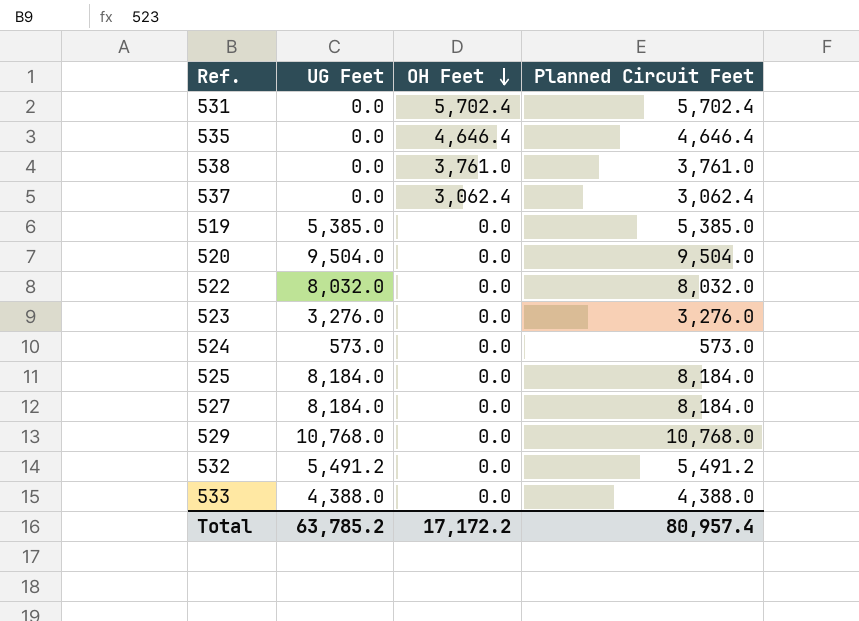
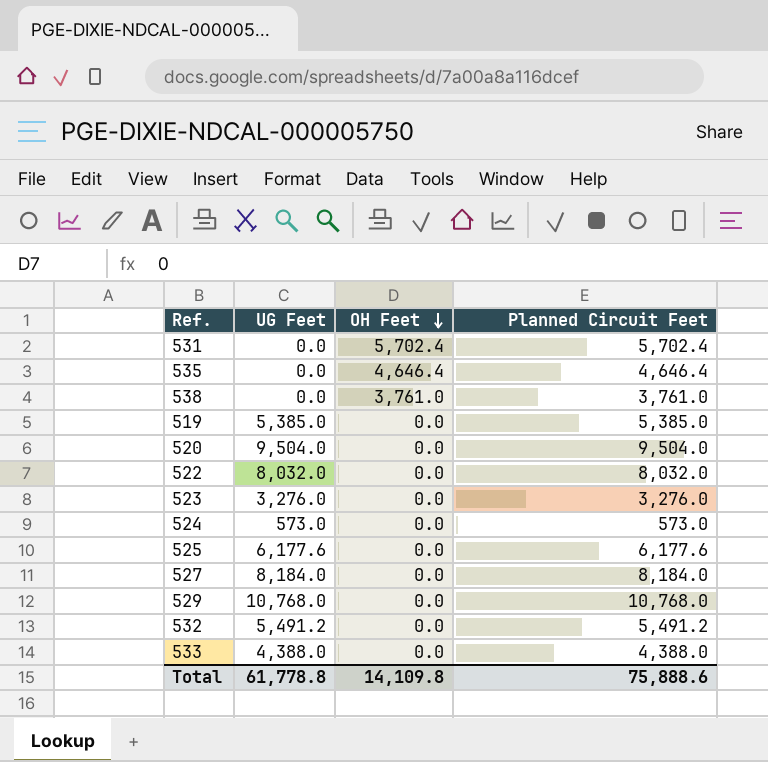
row 537: 0.0 | 3,062.4 | 3,062.4 -> none
525 | UG Feet: 8,184.0 -> 6,177.6
525 | Planned Circuit Feet: 8,184.0 -> 6,177.6
Total | UG Feet: 63,785.2 -> 61,778.8
Total | OH Feet: 17,172.2 -> 14,109.8
Total | Planned Circuit Feet: 80,957.4 -> 75,888.6

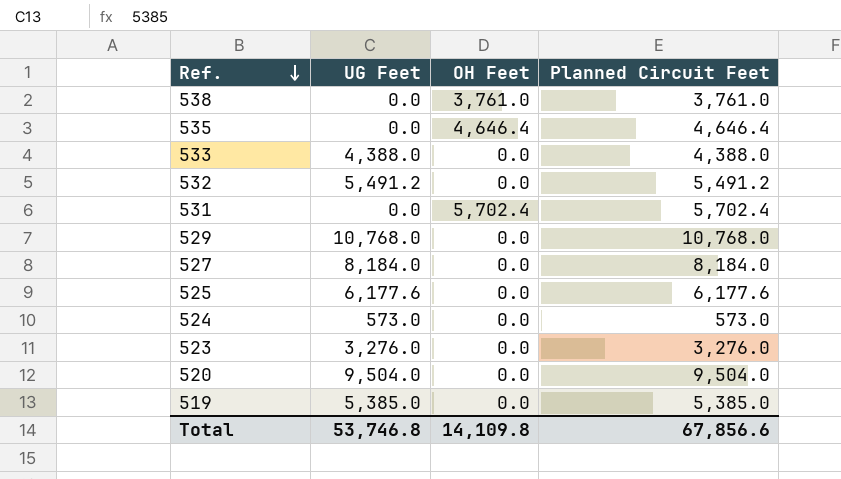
row order: OH Feet descending -> Ref. descending
row 522: 8,032.0 | 0.0 | 8,032.0 -> none
Total | UG Feet: 61,778.8 -> 53,746.8
Total | Planned Circuit Feet: 75,888.6 -> 67,856.6

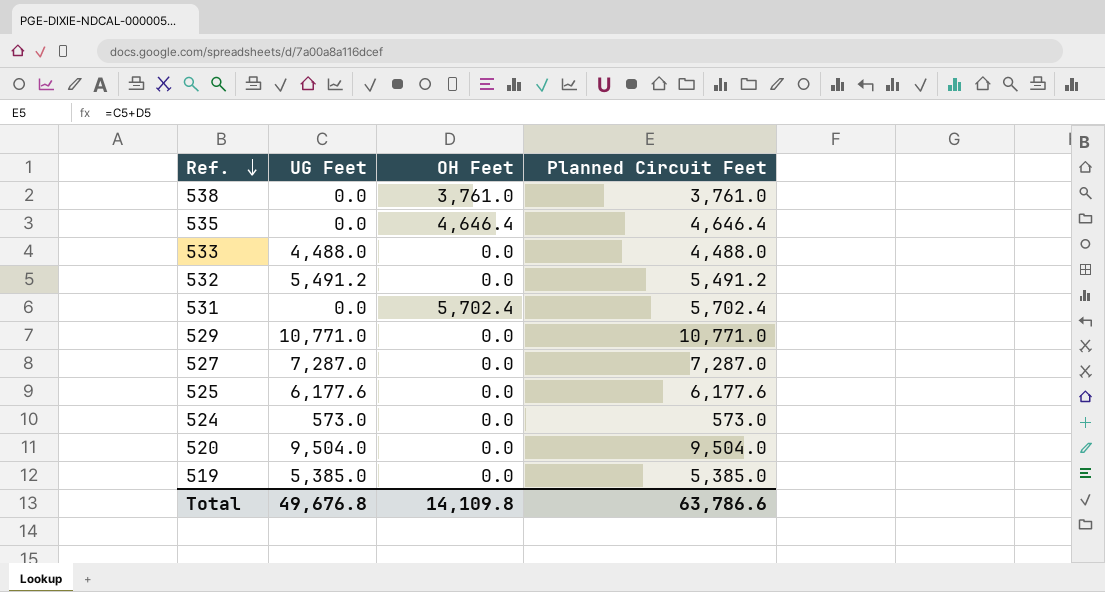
row 523: 3,276.0 | 0.0 | 3,276.0 -> none
533 | UG Feet: 4,388.0 -> 4,488.0
533 | Planned Circuit Feet: 4,388.0 -> 4,488.0
529 | UG Feet: 10,768.0 -> 10,771.0
529 | Planned Circuit Feet: 10,768.0 -> 10,771.0
527 | UG Feet: 8,184.0 -> 7,287.0
527 | Planned Circuit Feet: 8,184.0 -> 7,287.0
Total | UG Feet: 53,746.8 -> 49,676.8
Total | Planned Circuit Feet: 67,856.6 -> 63,786.6

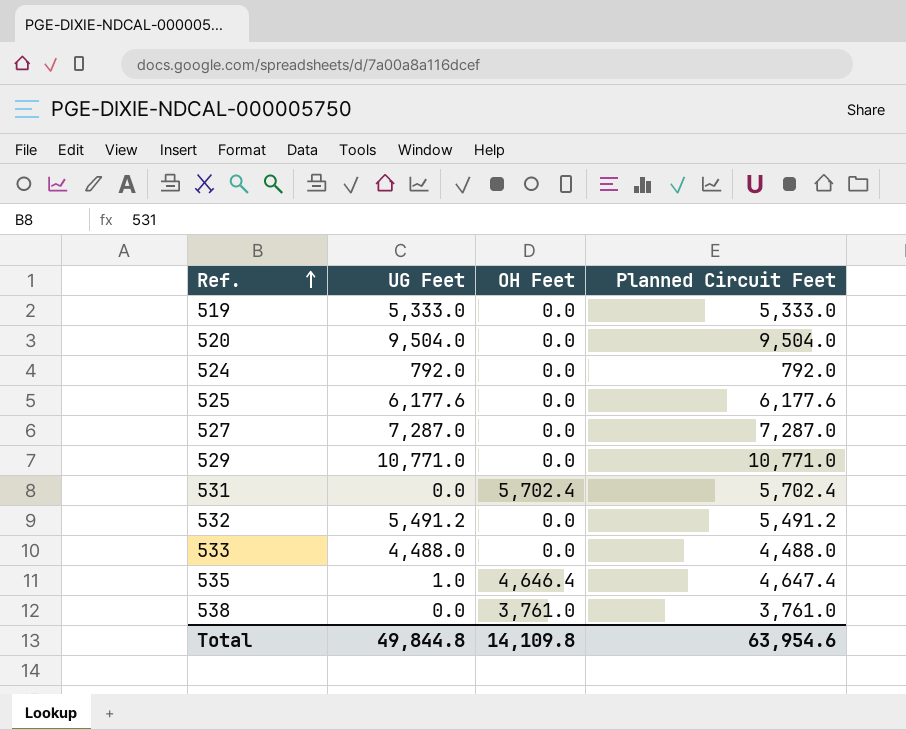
row order: Ref. descending -> Ref. ascending
519 | UG Feet: 5,385.0 -> 5,333.0
519 | Planned Circuit Feet: 5,385.0 -> 5,333.0
524 | UG Feet: 573.0 -> 792.0
524 | Planned Circuit Feet: 573.0 -> 792.0
535 | UG Feet: 0.0 -> 1.0
535 | Planned Circuit Feet: 4,646.4 -> 4,647.4
Total | UG Feet: 49,676.8 -> 49,844.8
Total | Planned Circuit Feet: 63,786.6 -> 63,954.6

